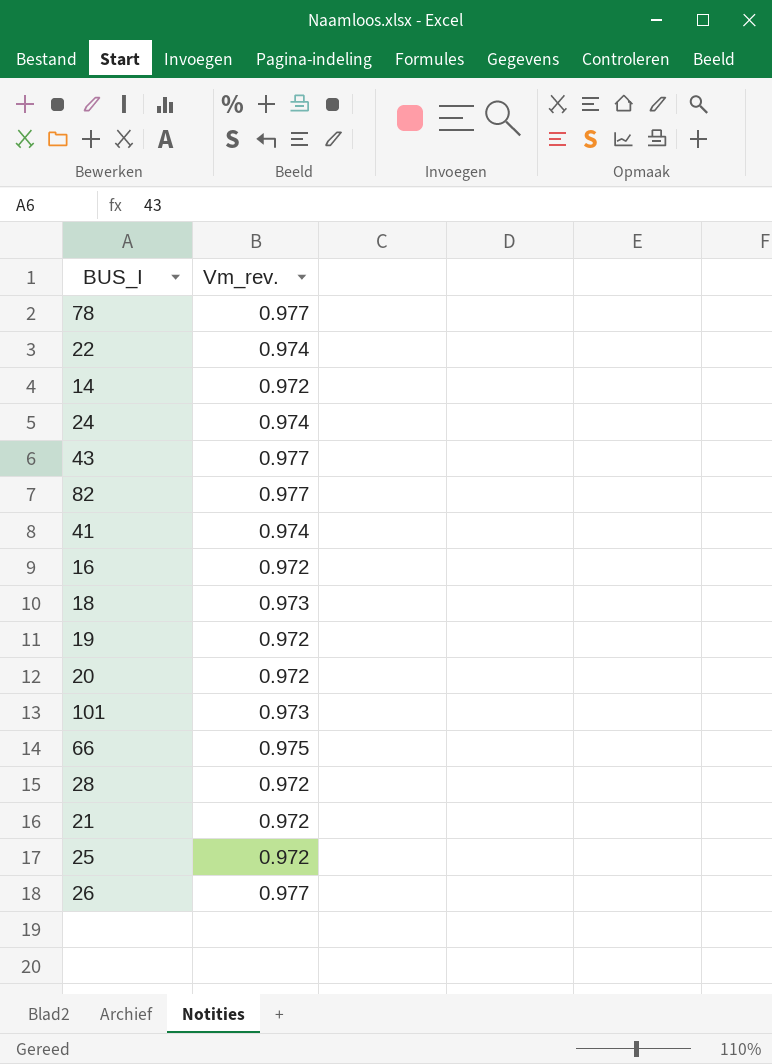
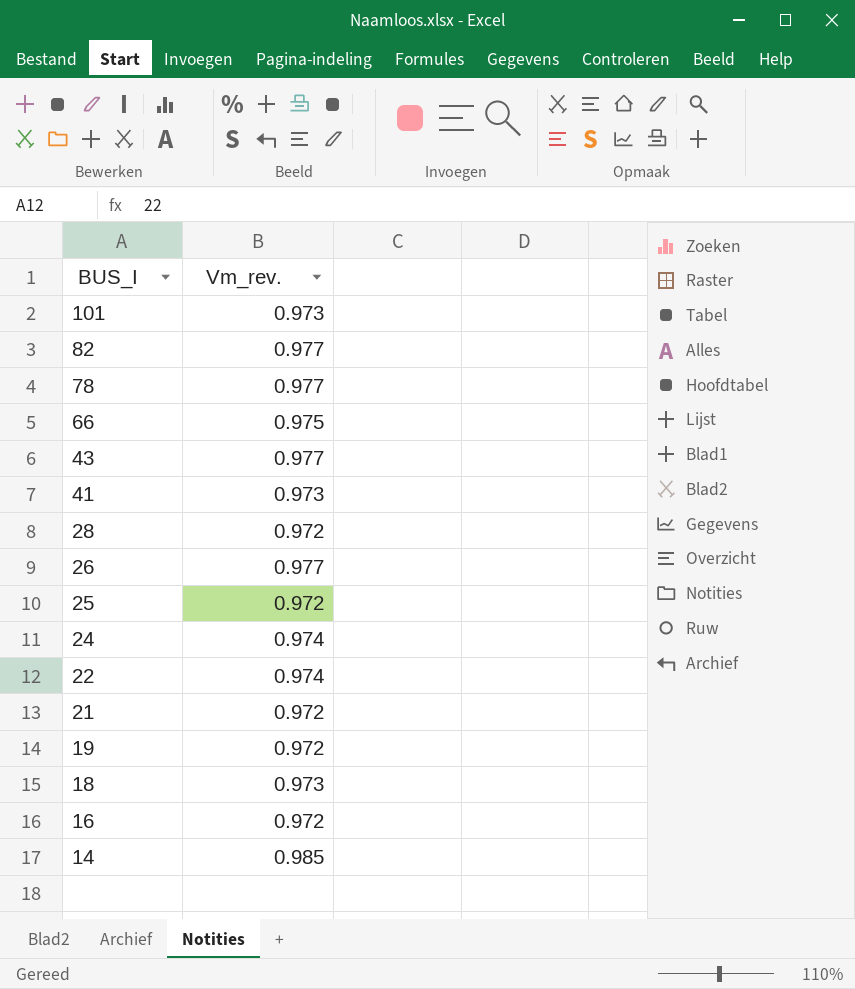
row order: none -> BUS_I descending
row 20: 0.972 -> none
41 | Vm_rev.: 0.974 -> 0.973
14 | Vm_rev.: 0.972 -> 0.985

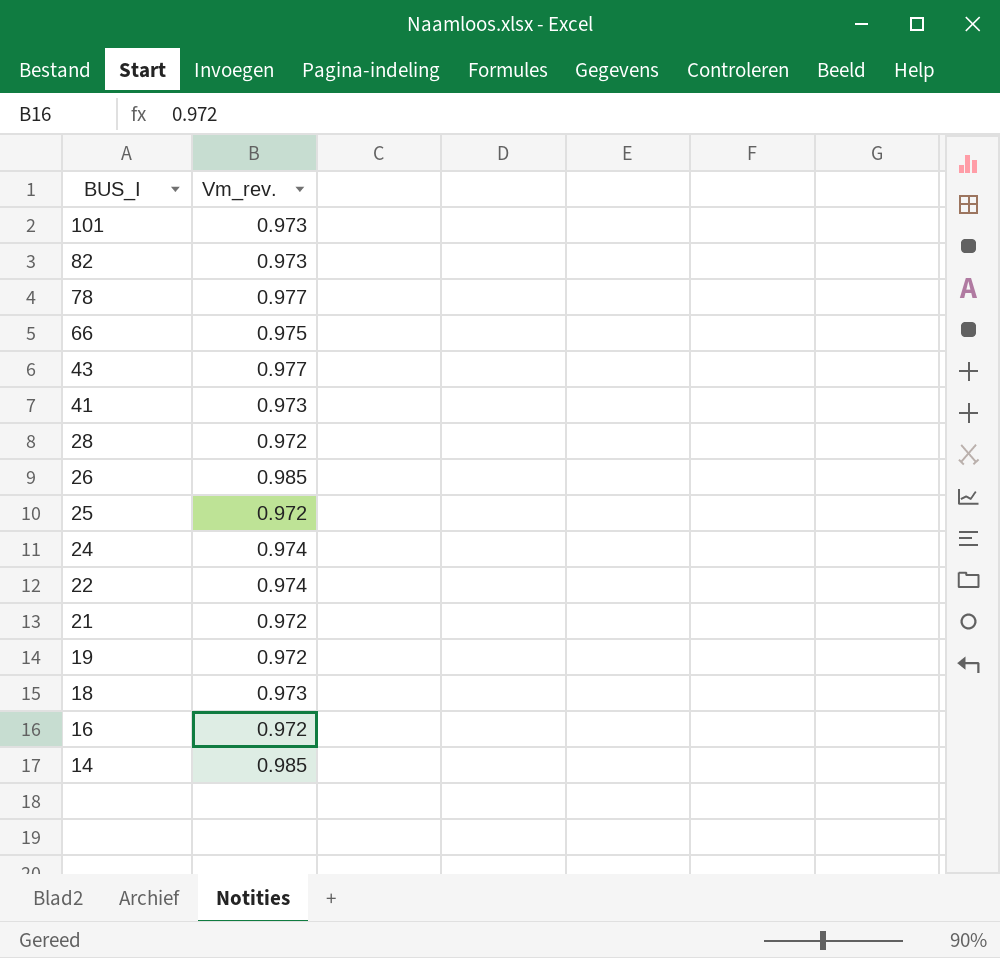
82 | Vm_rev.: 0.977 -> 0.973
26 | Vm_rev.: 0.977 -> 0.985

